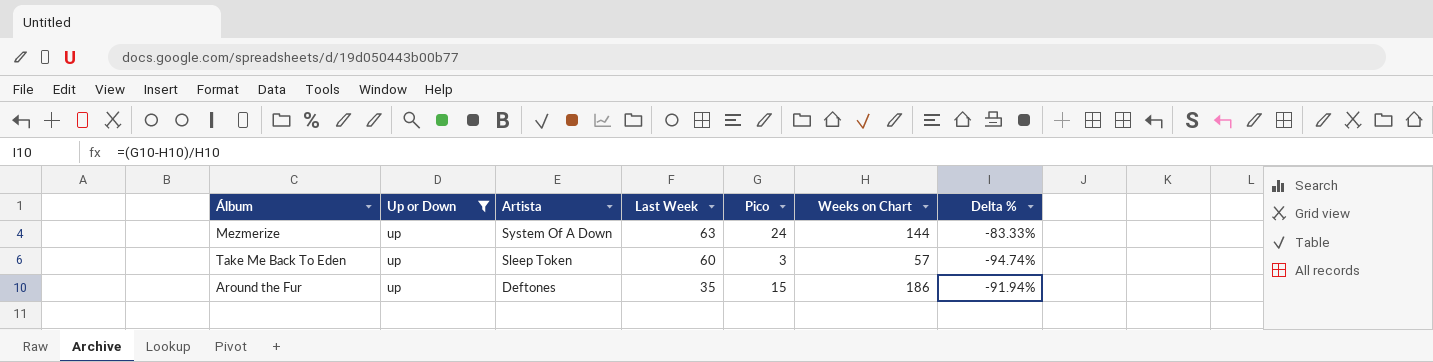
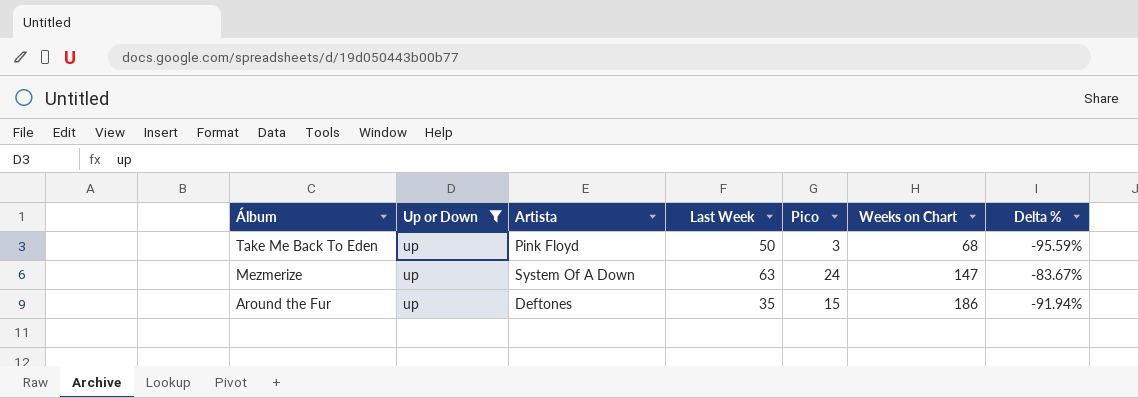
row order: Artista descending -> Álbum descending
Take Me Back To Eden | Artista: Sleep Token -> Pink Floyd
Take Me Back To Eden | Last Week: 60 -> 50
Take Me Back To Eden | Weeks on Chart: 57 -> 68
Take Me Back To Eden | Delta %: -94.74% -> -95.59%
Mezmerize | Weeks on Chart: 144 -> 147
Mezmerize | Delta %: -83.33% -> -83.67%

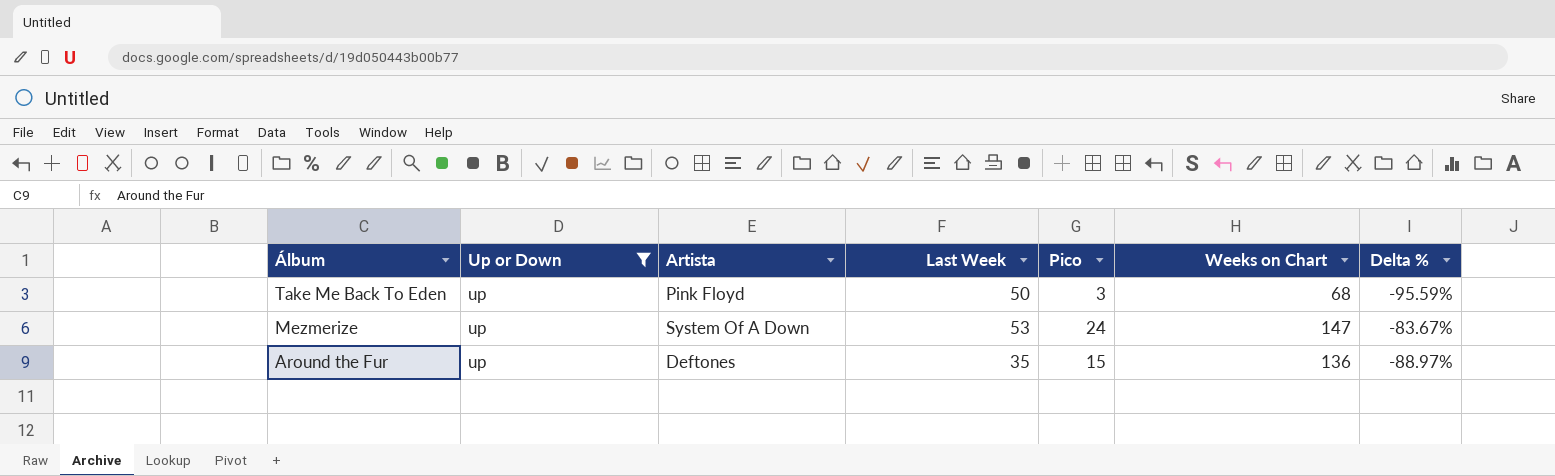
Mezmerize | Last Week: 63 -> 53
Around the Fur | Weeks on Chart: 186 -> 136
Around the Fur | Delta %: -91.94% -> -88.97%

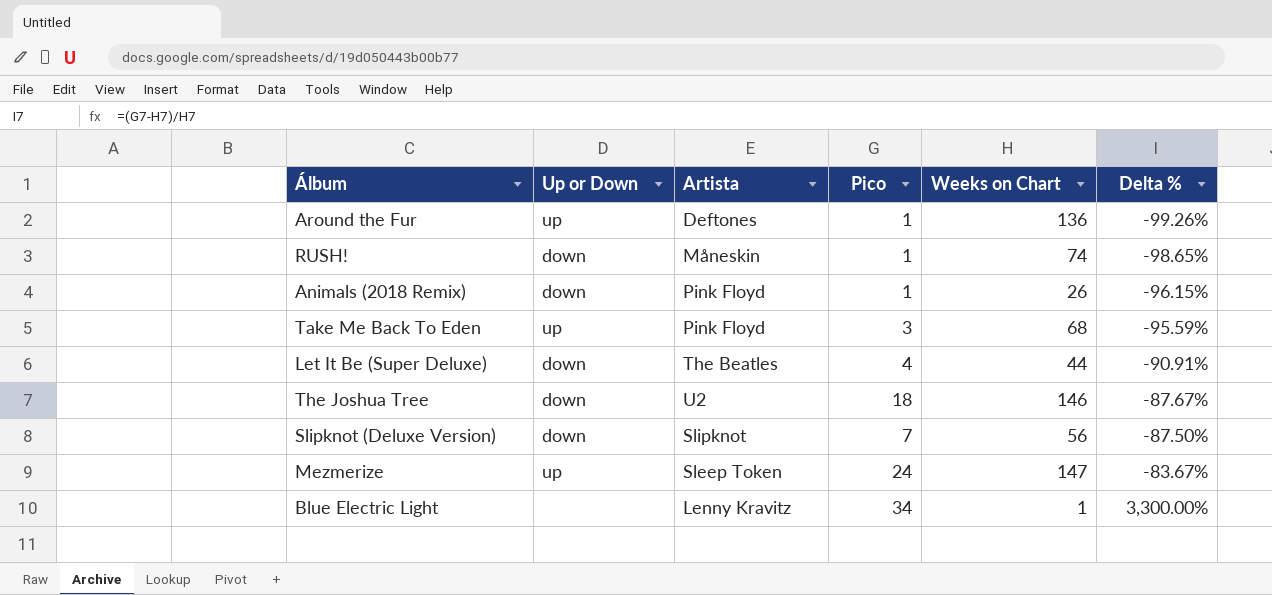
filter: Up or Down = up -> none
row order: Álbum descending -> Delta % ascending
column Last Week | position: 4 -> none
Around the Fur | Pico: 15 -> 1
Around the Fur | Delta %: -88.97% -> -99.26%
Mezmerize | Artista: System Of A Down -> Sleep Token

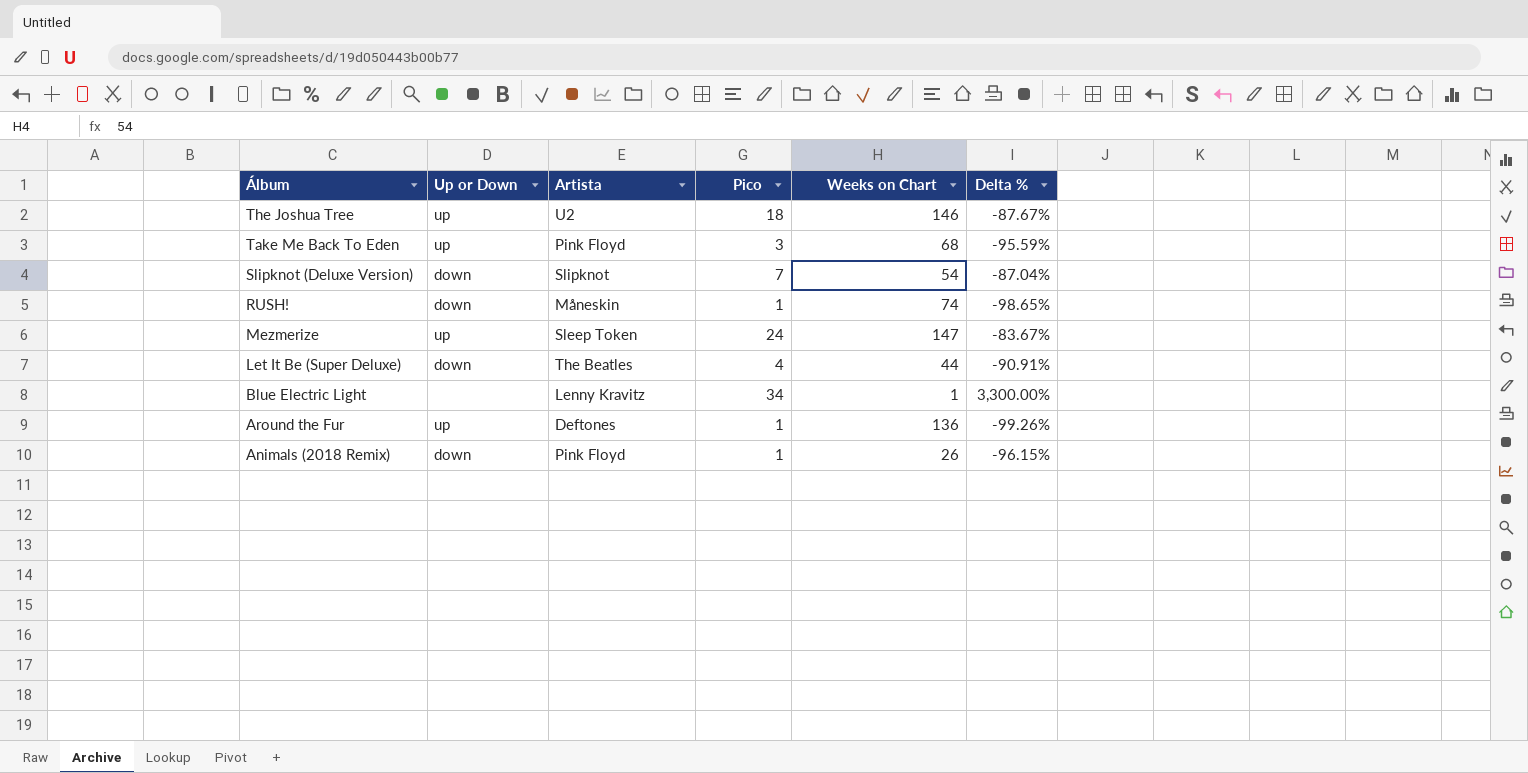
row order: Delta % ascending -> Álbum descending
The Joshua Tree | Up or Down: down -> up
Slipknot (Deluxe Version) | Weeks on Chart: 56 -> 54
Slipknot (Deluxe Version) | Delta %: -87.50% -> -87.04%

